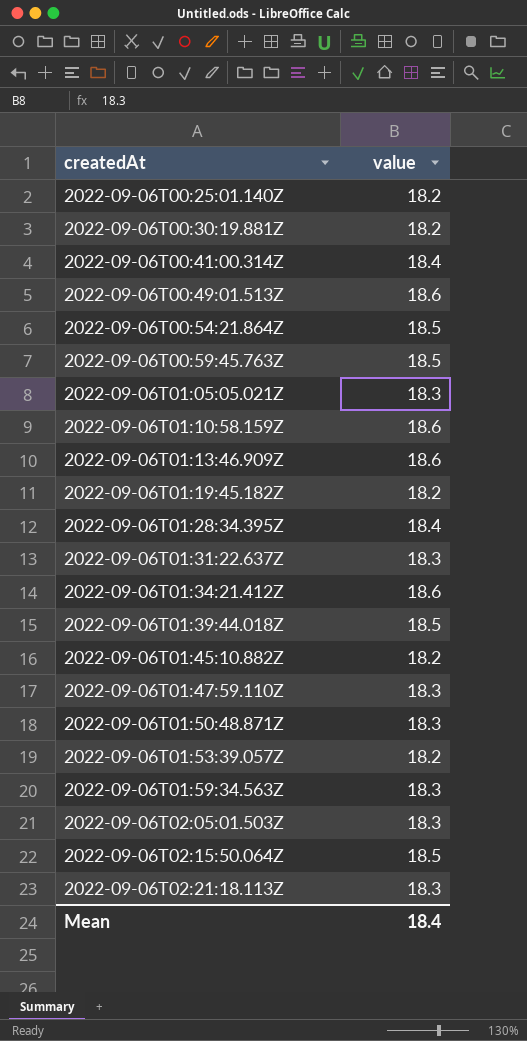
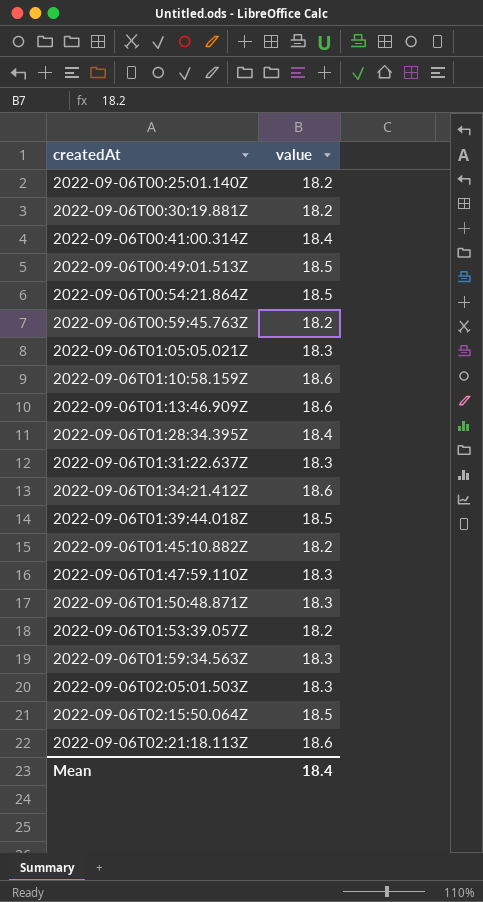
row 2022-09-06T01:19:45.182Z: 18.2 -> none
2022-09-06T00:49:01.513Z | value: 18.6 -> 18.5
2022-09-06T00:59:45.763Z | value: 18.5 -> 18.2
2022-09-06T02:21:18.113Z | value: 18.3 -> 18.6

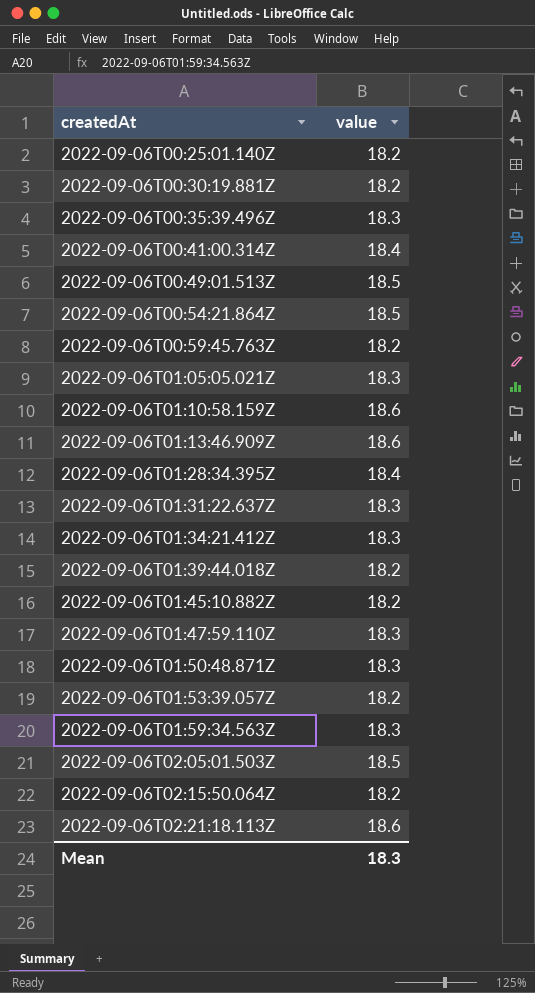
row 2022-09-06T00:35:39.496Z: none -> 18.3
2022-09-06T01:34:21.412Z | value: 18.6 -> 18.3
2022-09-06T01:39:44.018Z | value: 18.5 -> 18.2
2022-09-06T02:05:01.503Z | value: 18.3 -> 18.5
2022-09-06T02:15:50.064Z | value: 18.5 -> 18.2
Mean | value: 18.4 -> 18.3

